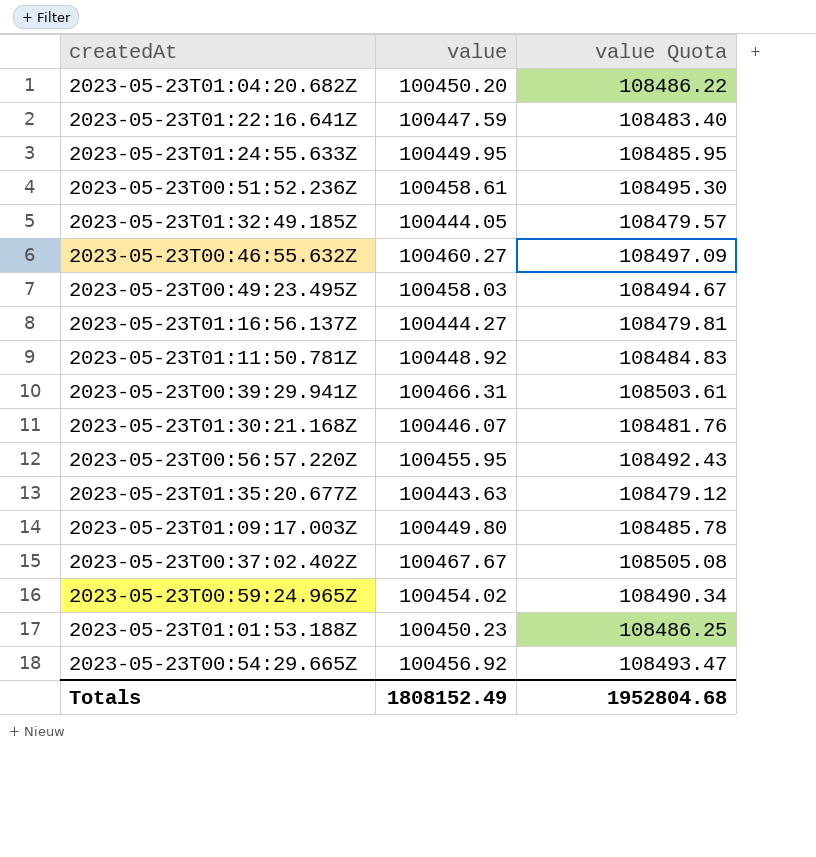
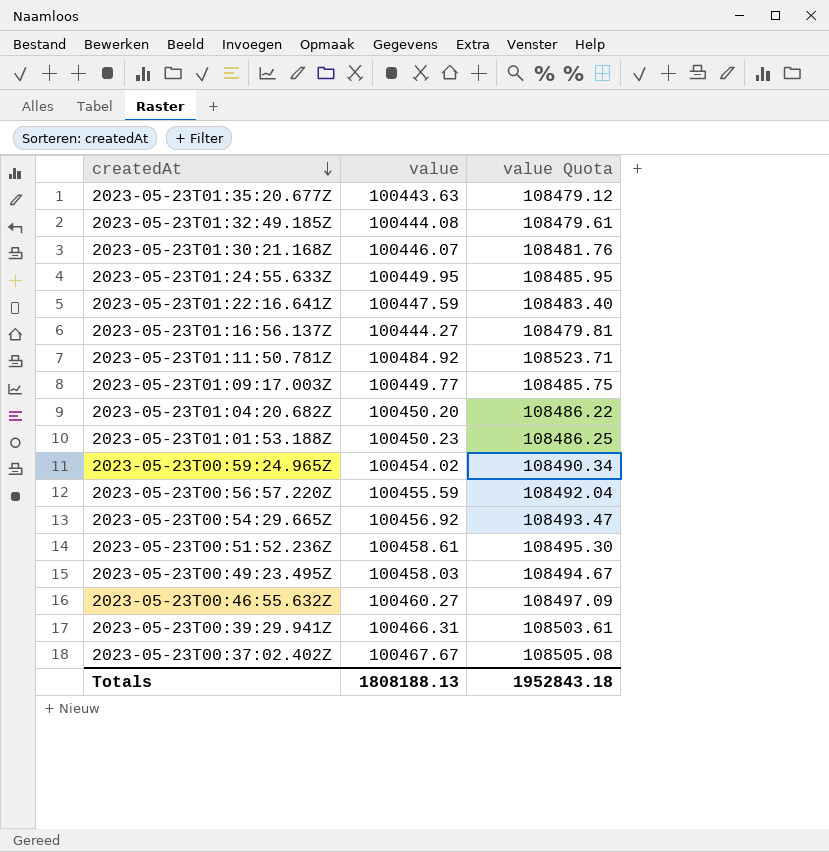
row order: none -> createdAt descending
2023-05-23T01:32:49.185Z | value: 100444.05 -> 100444.08
2023-05-23T01:32:49.185Z | value Quota: 108479.57 -> 108479.61
2023-05-23T01:11:50.781Z | value: 100448.92 -> 100484.92
2023-05-23T01:11:50.781Z | value Quota: 108484.83 -> 108523.71
2023-05-23T01:09:17.003Z | value: 100449.80 -> 100449.77
2023-05-23T01:09:17.003Z | value Quota: 108485.78 -> 108485.75
2023-05-23T00:56:57.220Z | value: 100455.95 -> 100455.59
2023-05-23T00:56:57.220Z | value Quota: 108492.43 -> 108492.04
Totals | value: 1808152.49 -> 1808188.13
Totals | value Quota: 1952804.68 -> 1952843.18

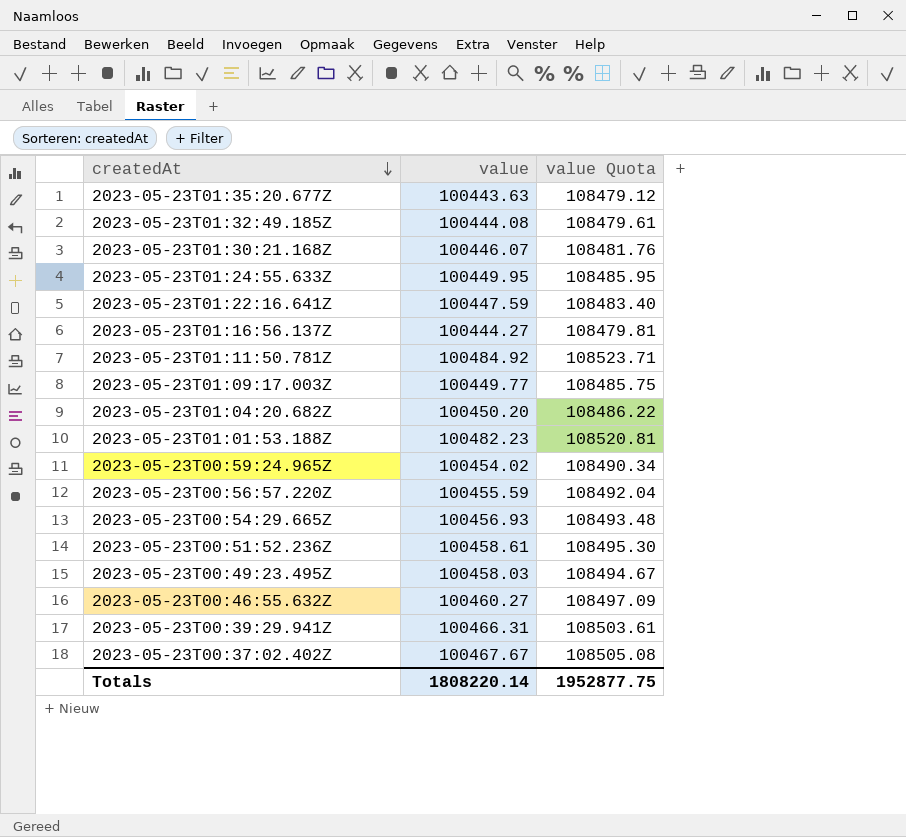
2023-05-23T01:01:53.188Z | value: 100450.23 -> 100482.23
2023-05-23T01:01:53.188Z | value Quota: 108486.25 -> 108520.81
2023-05-23T00:54:29.665Z | value: 100456.92 -> 100456.93
2023-05-23T00:54:29.665Z | value Quota: 108493.47 -> 108493.48
Totals | value: 1808188.13 -> 1808220.14
Totals | value Quota: 1952843.18 -> 1952877.75

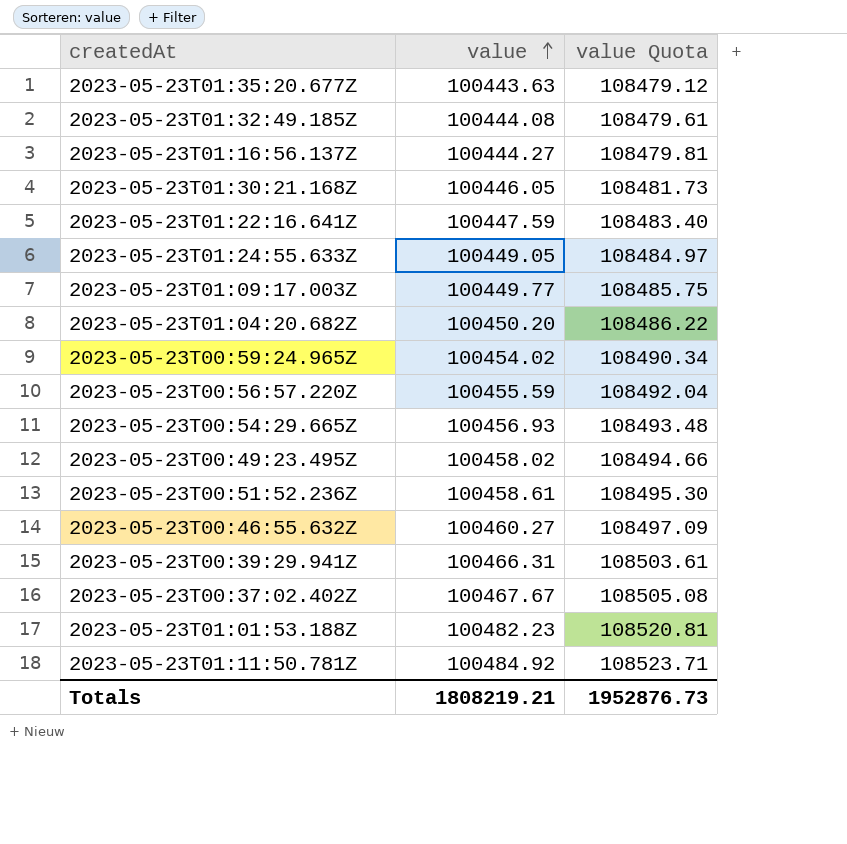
row order: createdAt descending -> value ascending
2023-05-23T01:30:21.168Z | value: 100446.07 -> 100446.05
2023-05-23T01:30:21.168Z | value Quota: 108481.76 -> 108481.73
2023-05-23T01:24:55.633Z | value: 100449.95 -> 100449.05
2023-05-23T01:24:55.633Z | value Quota: 108485.95 -> 108484.97
2023-05-23T00:49:23.495Z | value: 100458.03 -> 100458.02
2023-05-23T00:49:23.495Z | value Quota: 108494.67 -> 108494.66
Totals | value: 1808220.14 -> 1808219.21
Totals | value Quota: 1952877.75 -> 1952876.73

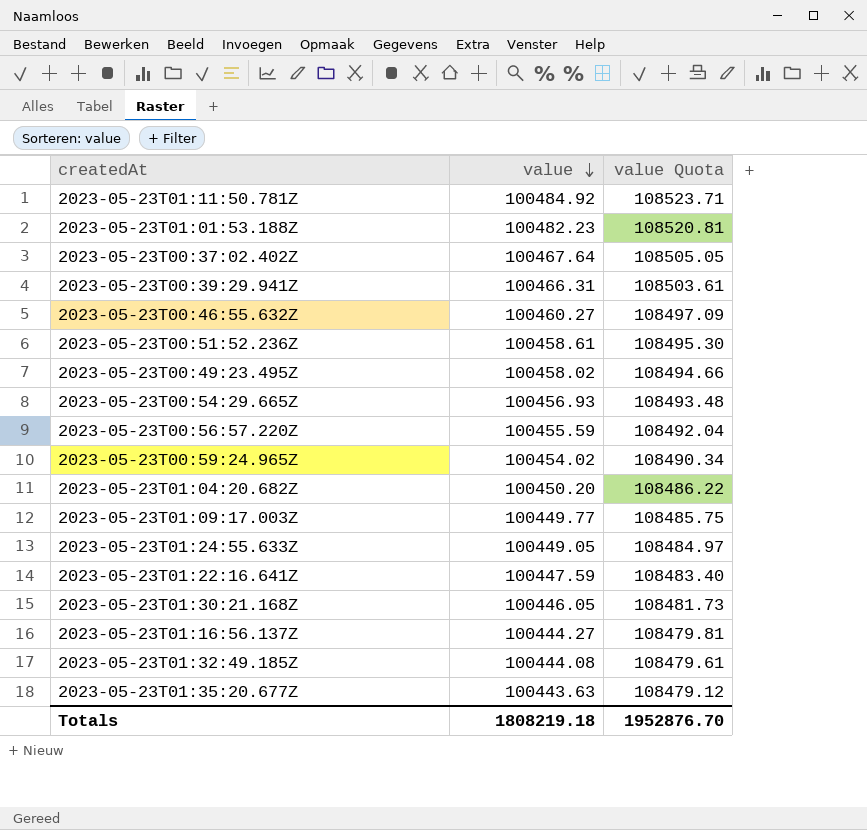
row order: value ascending -> value descending
2023-05-23T00:37:02.402Z | value: 100467.67 -> 100467.64
2023-05-23T00:37:02.402Z | value Quota: 108505.08 -> 108505.05
Totals | value: 1808219.21 -> 1808219.18
Totals | value Quota: 1952876.73 -> 1952876.70

